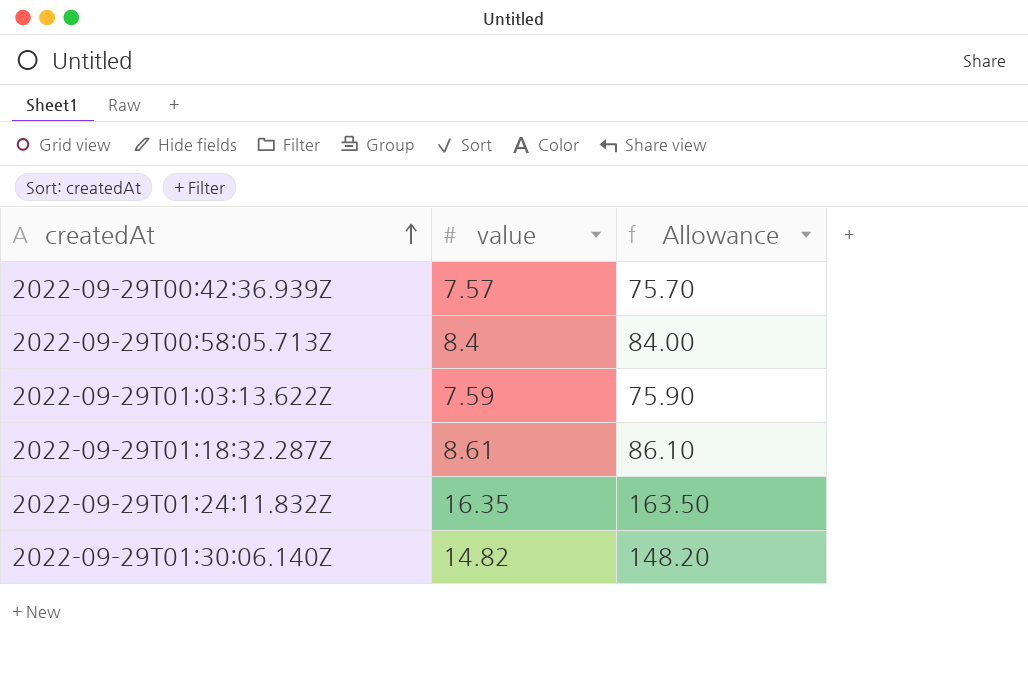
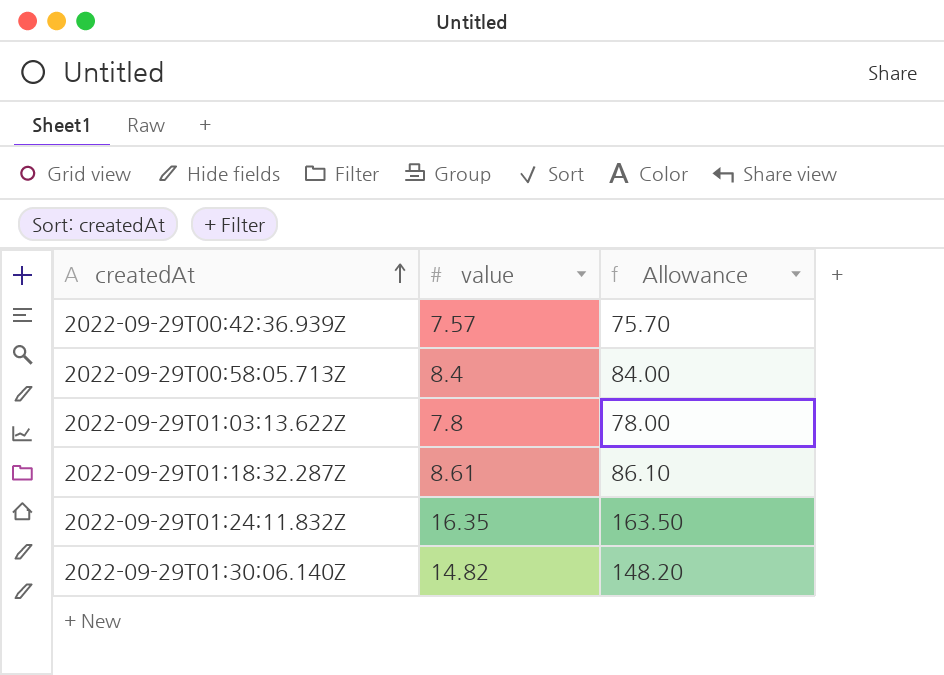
2022-09-29T01:03:13.622Z | value: 7.59 -> 7.8
2022-09-29T01:03:13.622Z | Allowance: 75.90 -> 78.00

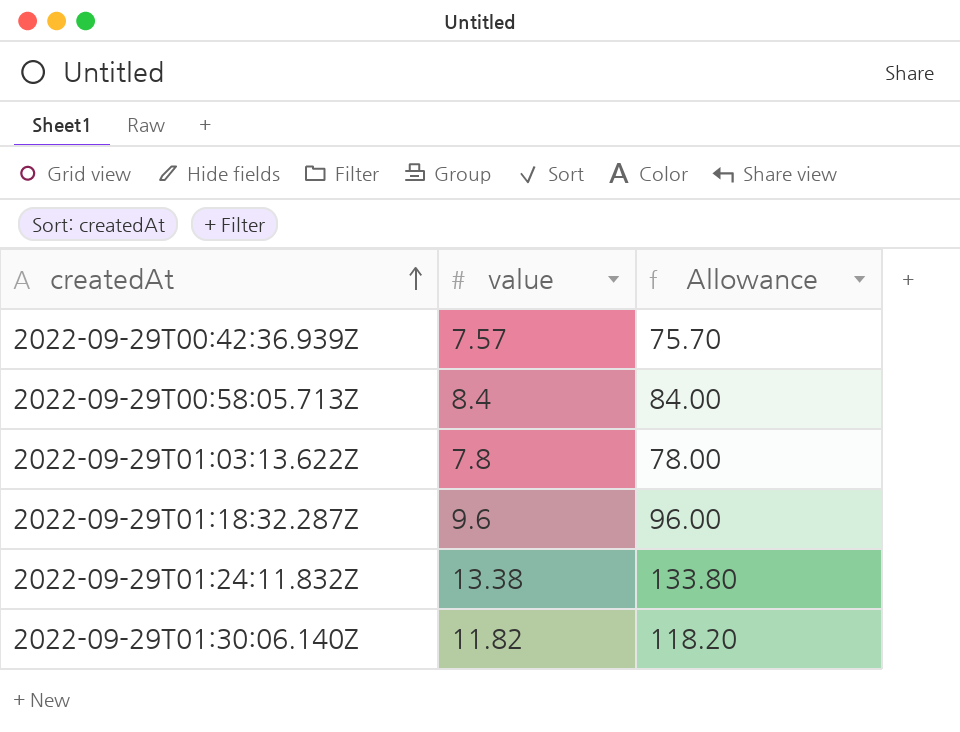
2022-09-29T01:18:32.287Z | value: 8.61 -> 9.6
2022-09-29T01:18:32.287Z | Allowance: 86.10 -> 96.00
2022-09-29T01:24:11.832Z | value: 16.35 -> 13.38
2022-09-29T01:24:11.832Z | Allowance: 163.50 -> 133.80
2022-09-29T01:30:06.140Z | value: 14.82 -> 11.82
2022-09-29T01:30:06.140Z | Allowance: 148.20 -> 118.20

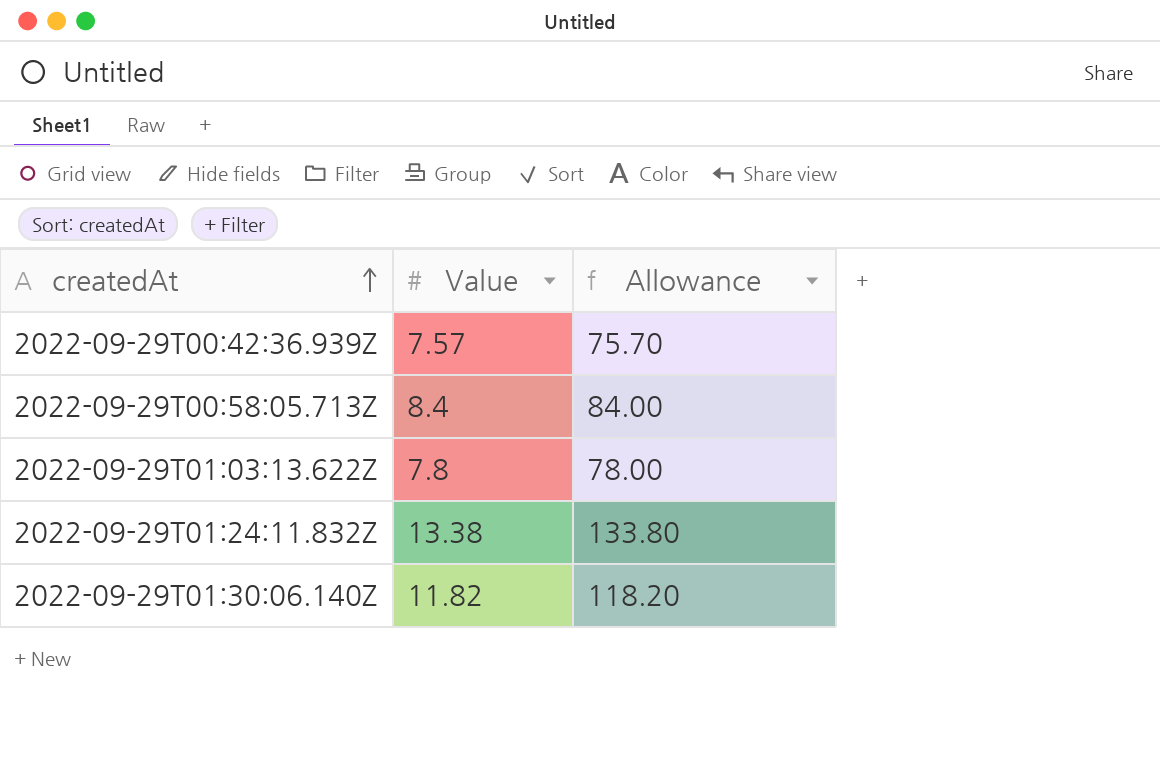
column name: value -> Value
row 2022-09-29T01:18:32.287Z: 9.6 | 96.00 -> none

